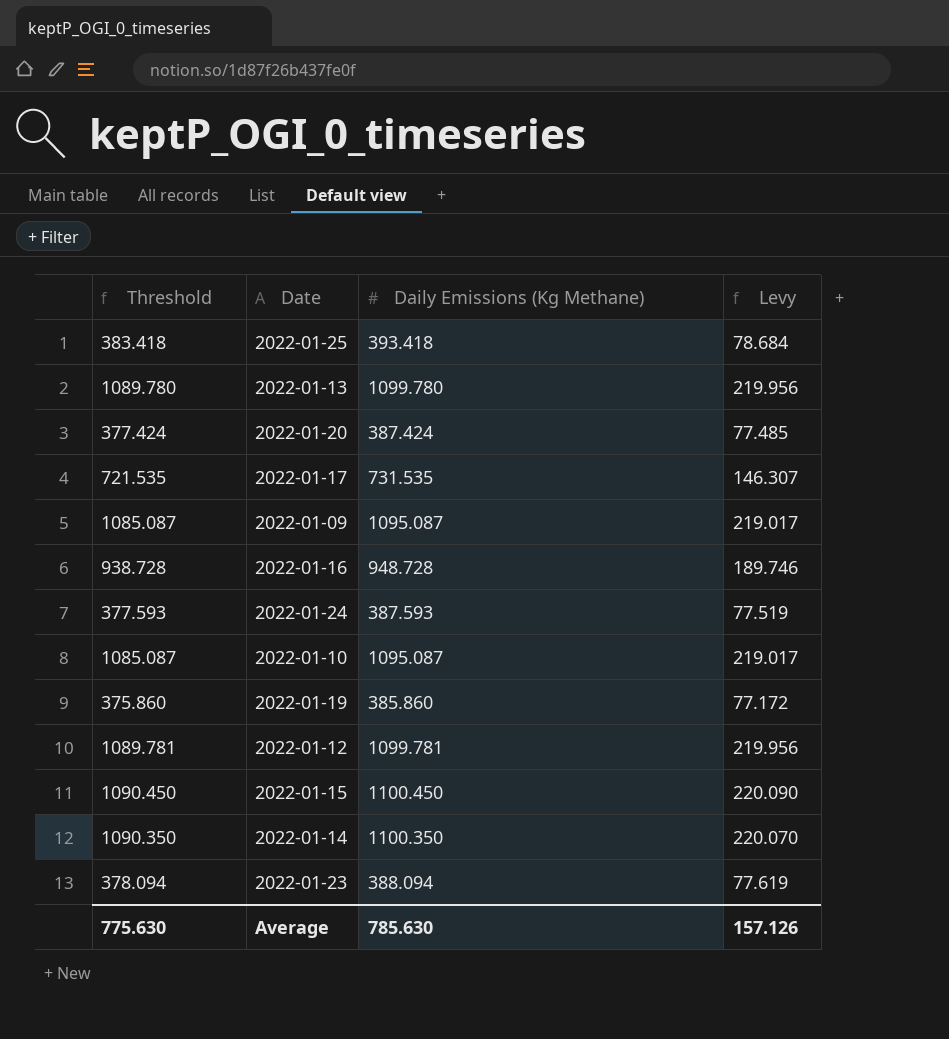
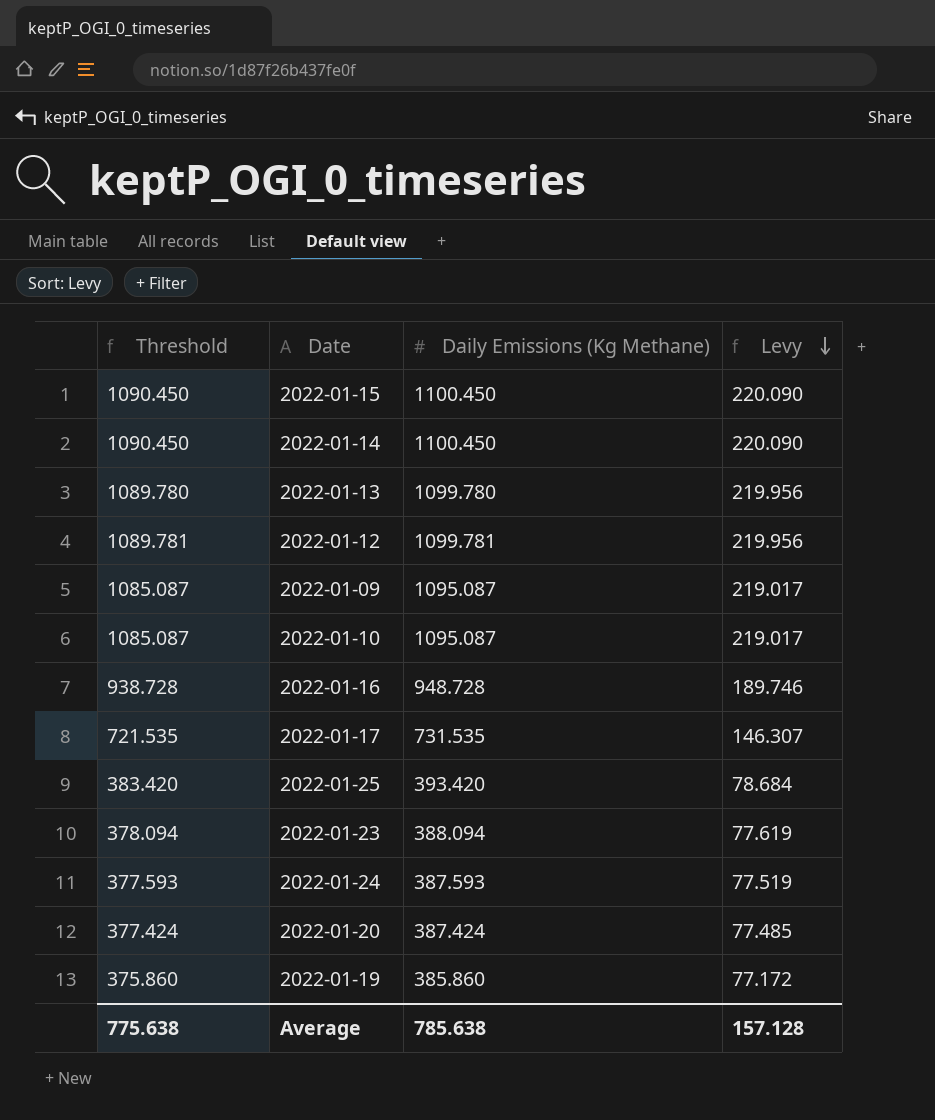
row order: none -> Levy descending
2022-01-14 | Threshold: 1090.350 -> 1090.450
2022-01-14 | Daily Emissions (Kg Methane): 1100.350 -> 1100.450
2022-01-14 | Levy: 220.070 -> 220.090
2022-01-25 | Threshold: 383.418 -> 383.420
2022-01-25 | Daily Emissions (Kg Methane): 393.418 -> 393.420
Average | Threshold: 775.630 -> 775.638
Average | Daily Emissions (Kg Methane): 785.630 -> 785.638
Average | Levy: 157.126 -> 157.128

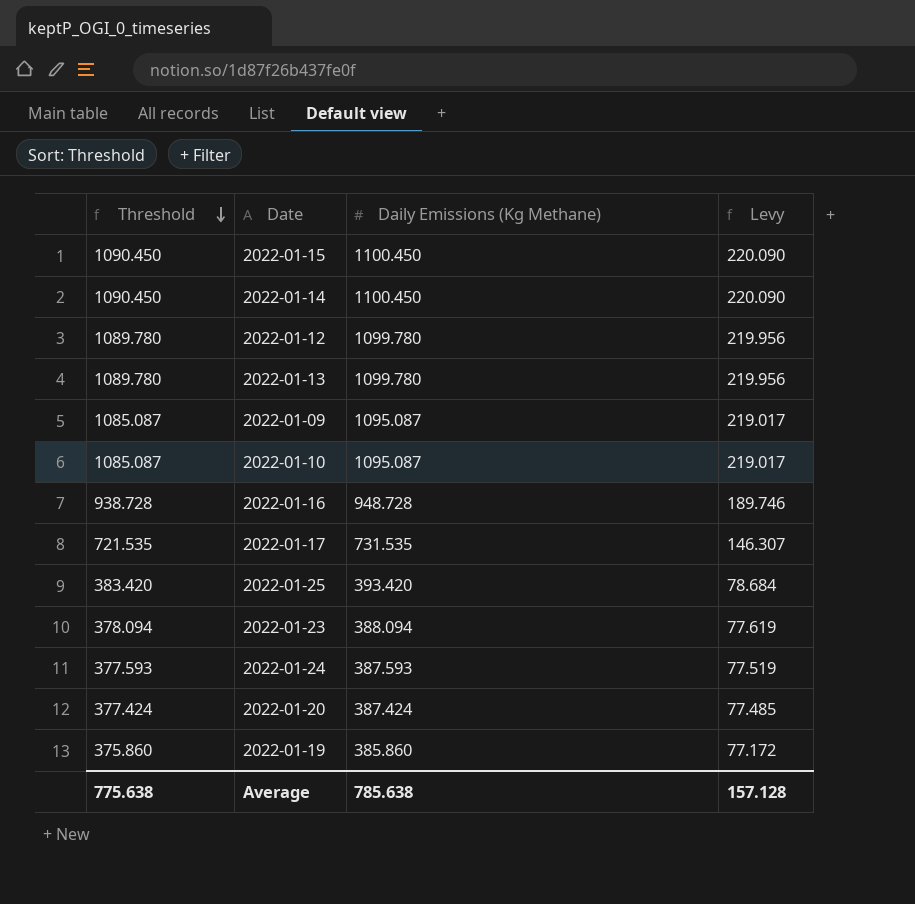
row order: Levy descending -> Threshold descending
2022-01-12 | Threshold: 1089.781 -> 1089.780
2022-01-12 | Daily Emissions (Kg Methane): 1099.781 -> 1099.780

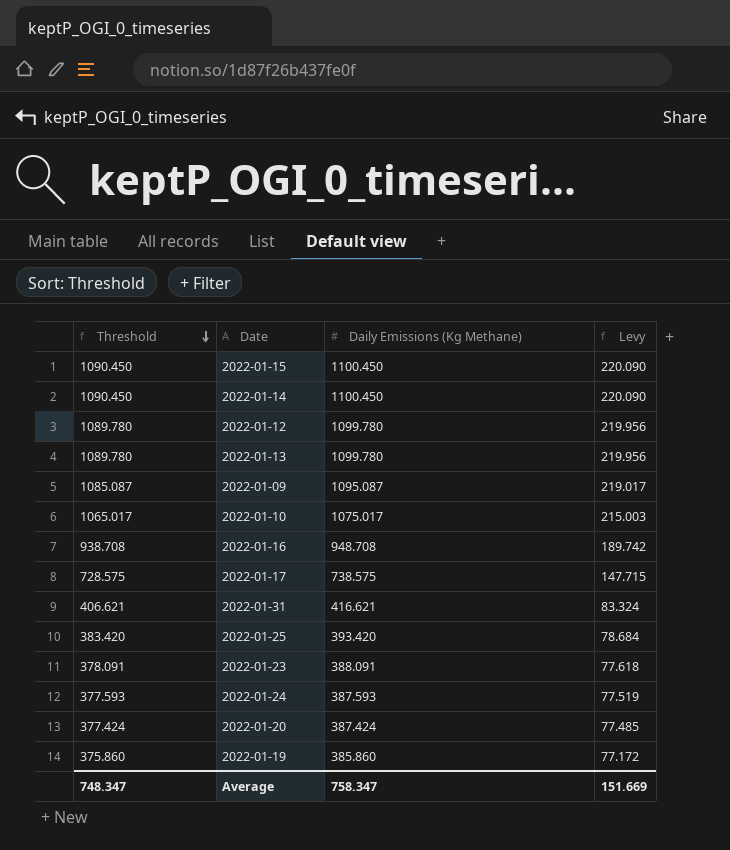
2022-01-10 | Threshold: 1085.087 -> 1065.017
2022-01-10 | Daily Emissions (Kg Methane): 1095.087 -> 1075.017
2022-01-10 | Levy: 219.017 -> 215.003
2022-01-16 | Threshold: 938.728 -> 938.708
2022-01-16 | Daily Emissions (Kg Methane): 948.728 -> 948.708
2022-01-16 | Levy: 189.746 -> 189.742
2022-01-17 | Threshold: 721.535 -> 728.575
2022-01-17 | Daily Emissions (Kg Methane): 731.535 -> 738.575
2022-01-17 | Levy: 146.307 -> 147.715
row 2022-01-31: none -> 406.621 | 416.621 | 83.324
2022-01-23 | Threshold: 378.094 -> 378.091
2022-01-23 | Daily Emissions (Kg Methane): 388.094 -> 388.091
2022-01-23 | Levy: 77.619 -> 77.618
Average | Threshold: 775.638 -> 748.347
Average | Daily Emissions (Kg Methane): 785.638 -> 758.347
Average | Levy: 157.128 -> 151.669

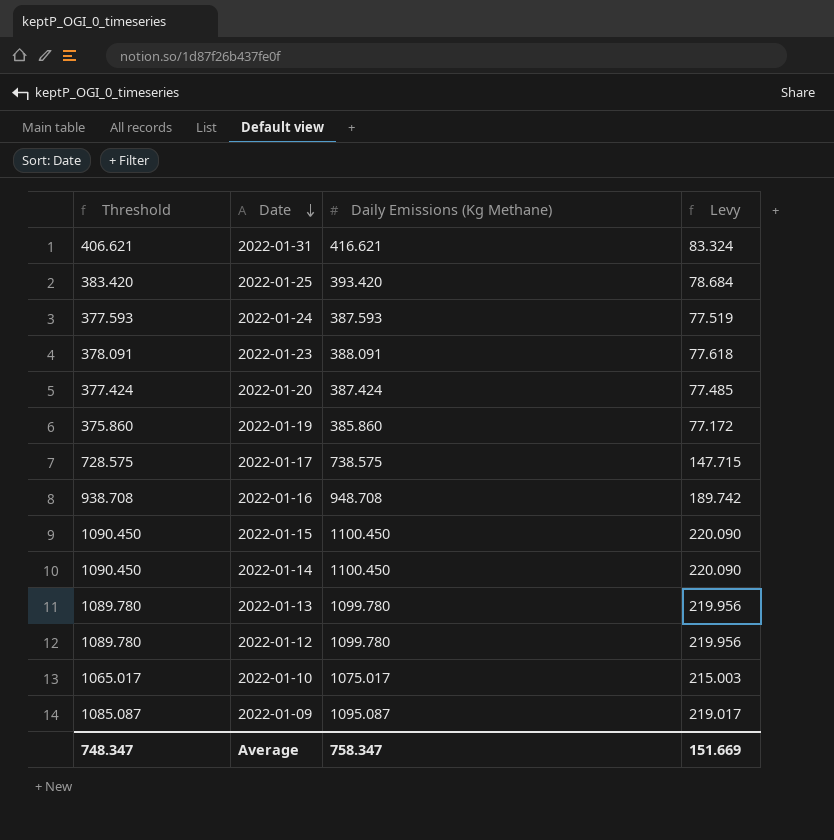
row order: Threshold descending -> Date descending

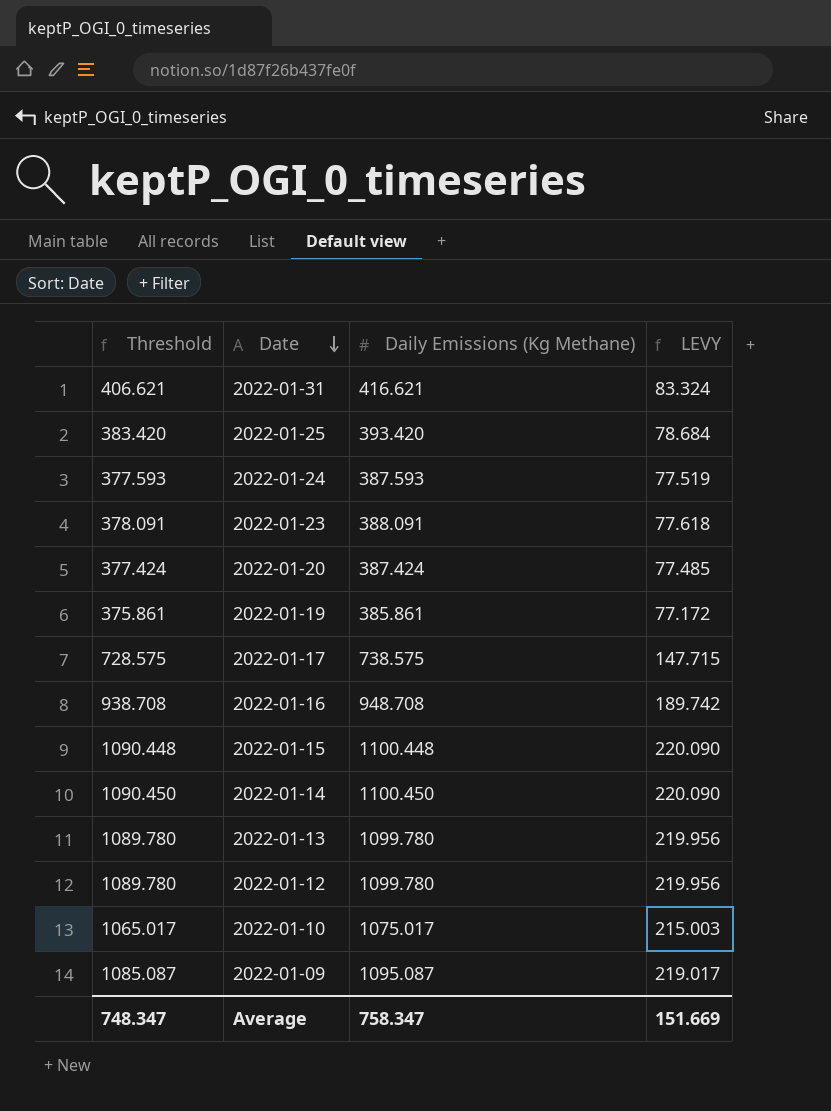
column name: Levy -> LEVY
2022-01-19 | Threshold: 375.860 -> 375.861
2022-01-19 | Daily Emissions (Kg Methane): 385.860 -> 385.861
2022-01-15 | Threshold: 1090.450 -> 1090.448
2022-01-15 | Daily Emissions (Kg Methane): 1100.450 -> 1100.448

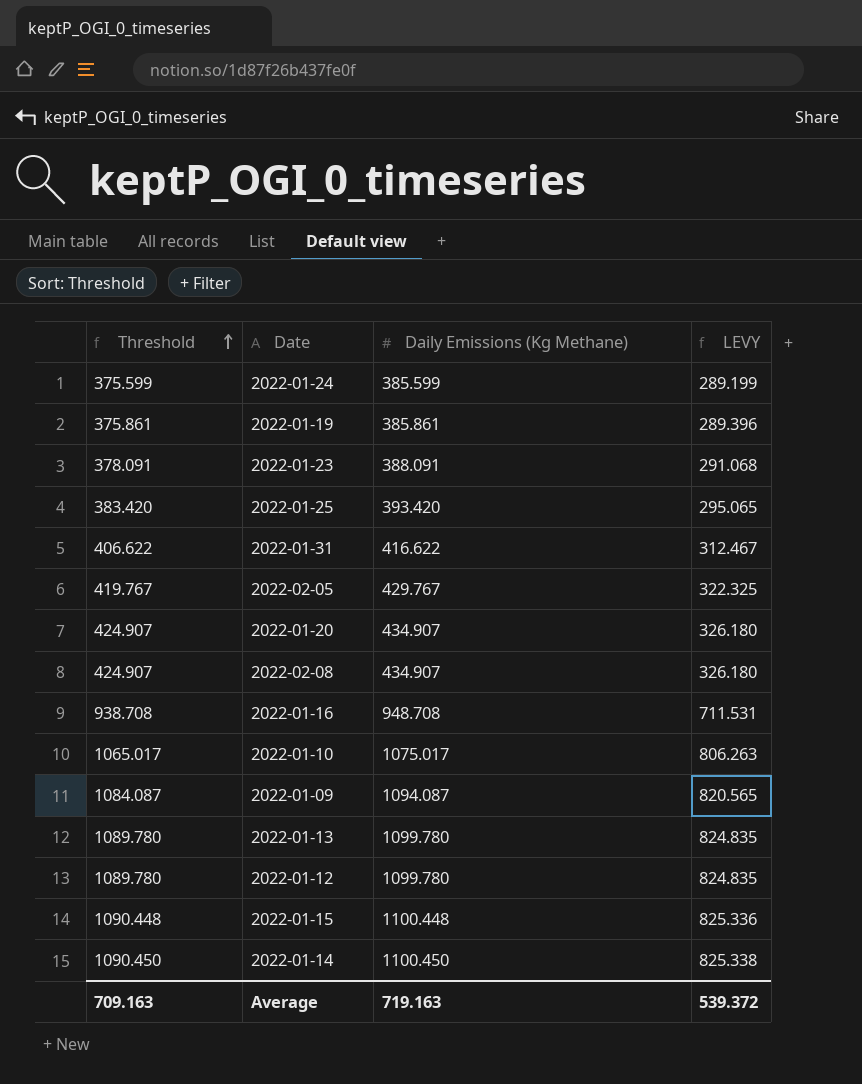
row order: Date descending -> Threshold ascending
column LEVY | formula: [Daily Emissions (Kg Methane)] * 0.2 -> [Daily Emissions (Kg Methane)] * 0.75
row 2022-01-17: 728.575 | 738.575 | 147.715 -> none
2022-01-24 | Threshold: 377.593 -> 375.599
2022-01-24 | Daily Emissions (Kg Methane): 387.593 -> 385.599
2022-01-31 | Threshold: 406.621 -> 406.622
2022-01-31 | Daily Emissions (Kg Methane): 416.621 -> 416.622
row 2022-02-05: none -> 419.767 | 429.767 | 322.325
2022-01-20 | Threshold: 377.424 -> 424.907
2022-01-20 | Daily Emissions (Kg Methane): 387.424 -> 434.907
row 2022-02-08: none -> 424.907 | 434.907 | 326.180
2022-01-09 | Threshold: 1085.087 -> 1084.087
2022-01-09 | Daily Emissions (Kg Methane): 1095.087 -> 1094.087
Average | Threshold: 748.347 -> 709.163
Average | Daily Emissions (Kg Methane): 758.347 -> 719.163
Average | LEVY: 151.669 -> 539.372

